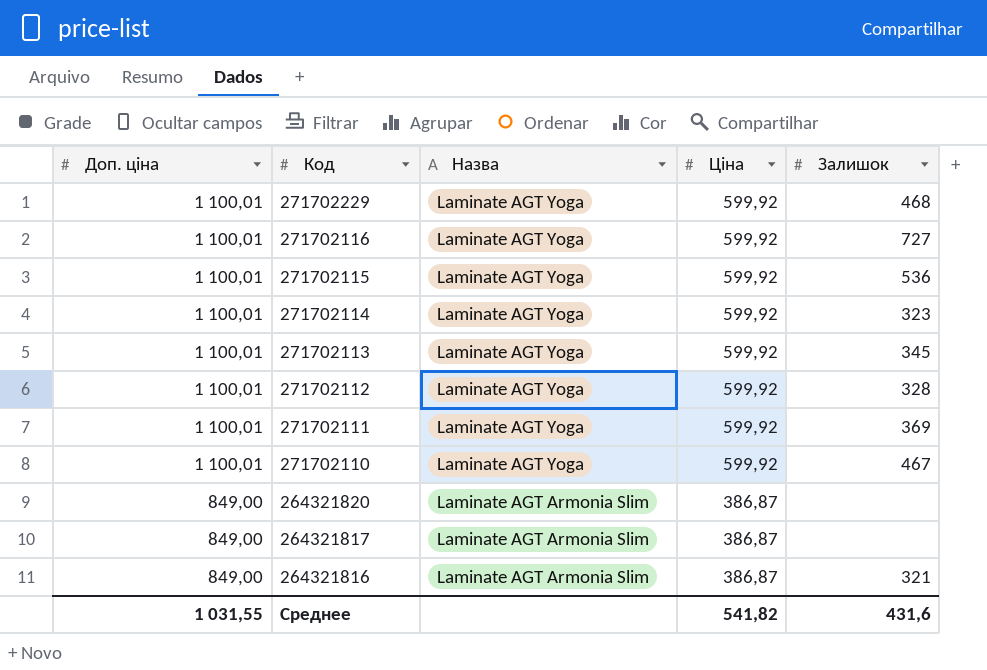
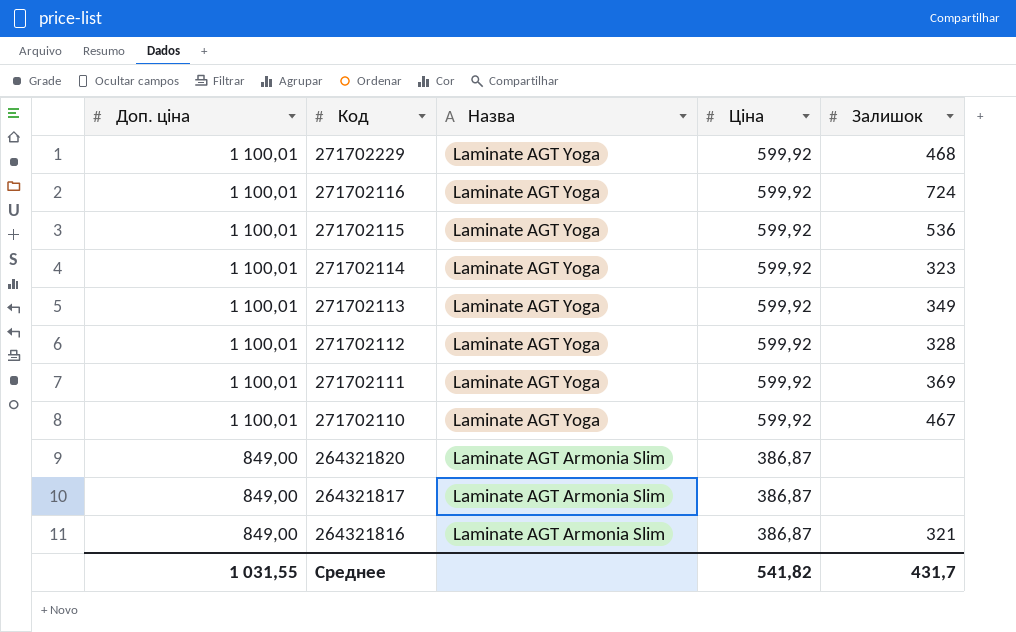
271702116 | Залишок: 727 -> 724
271702113 | Залишок: 345 -> 349
Среднее | Залишок: 431,6 -> 431,7

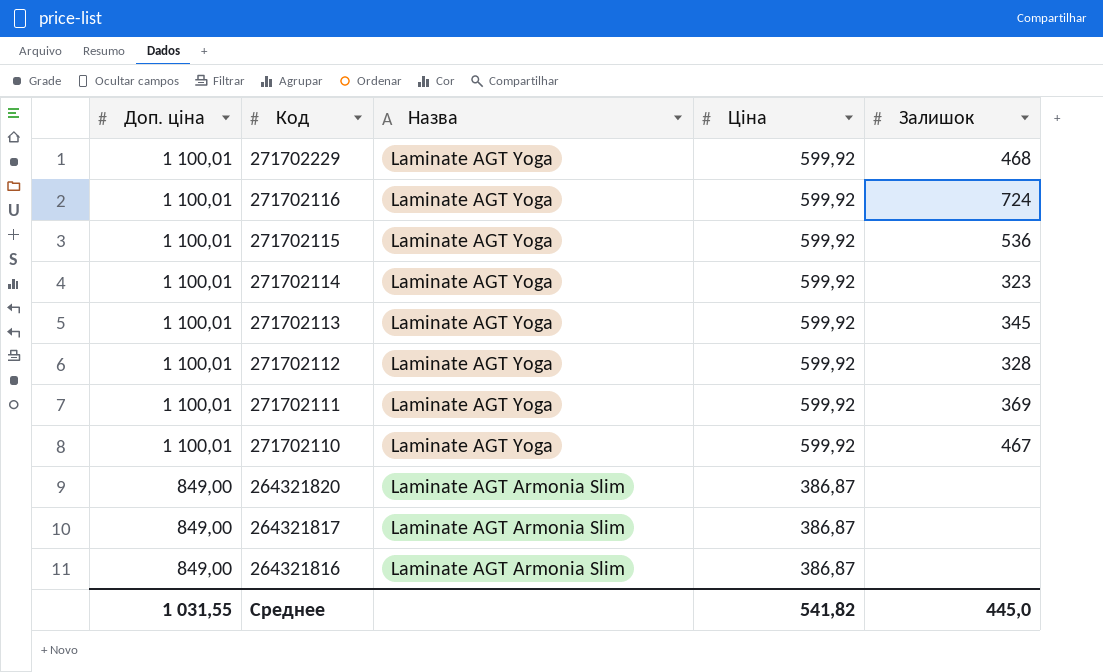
271702113 | Залишок: 349 -> 345
264321816 | Залишок: 321 -> none
Среднее | Залишок: 431,7 -> 445,0

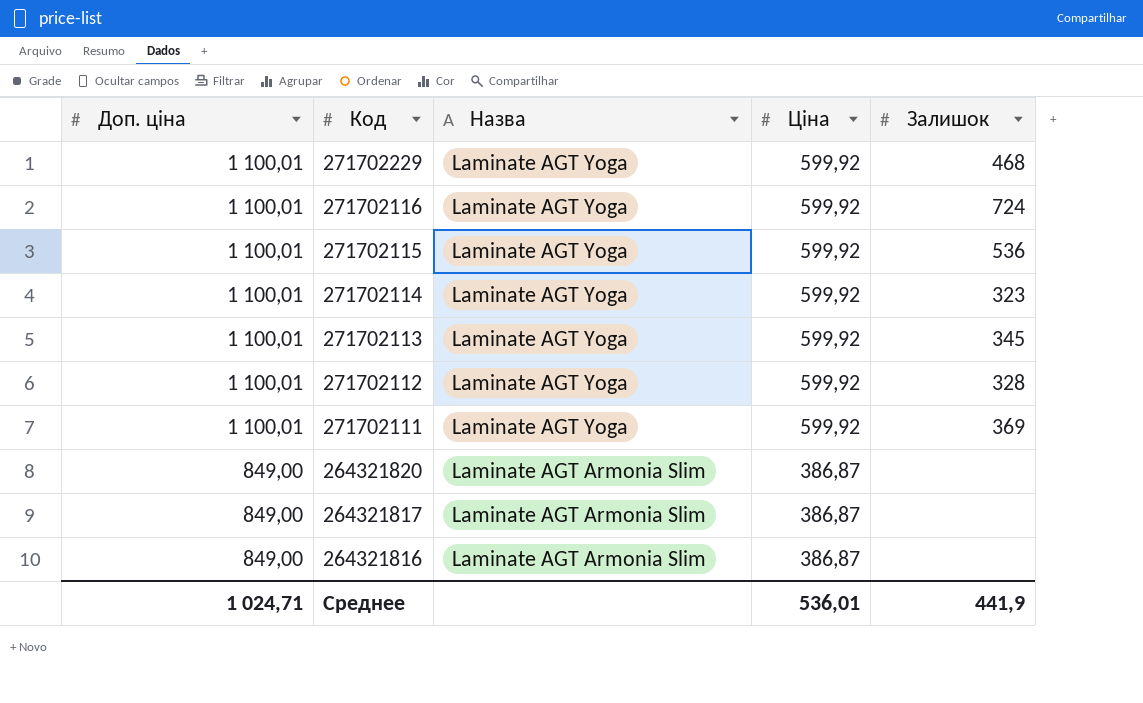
row 271702110: 1 100,01 | Laminate AGT Yoga | 599,92 | 467 -> none
Среднее | Доп. ціна: 1 031,55 -> 1 024,71
Среднее | Ціна: 541,82 -> 536,01
Среднее | Залишок: 445,0 -> 441,9

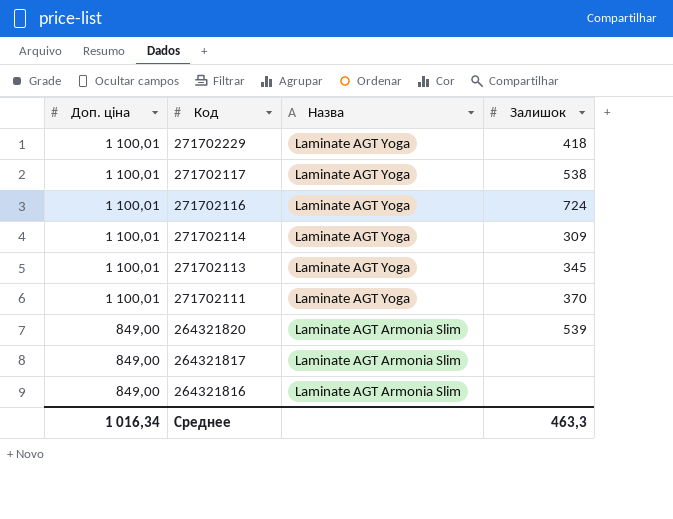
column Ціна | position: 4 -> none
row 271702115: 1 100,01 | Laminate AGT Yoga | 599,92 | 536 -> none
row 271702112: 1 100,01 | Laminate AGT Yoga | 599,92 | 328 -> none
271702229 | Залишок: 468 -> 418
row 271702117: none -> 1 100,01 | Laminate AGT Yoga | 538
271702114 | Залишок: 323 -> 309
271702111 | Залишок: 369 -> 370
264321820 | Залишок: none -> 539
Среднее | Доп. ціна: 1 024,71 -> 1 016,34
Среднее | Залишок: 441,9 -> 463,3

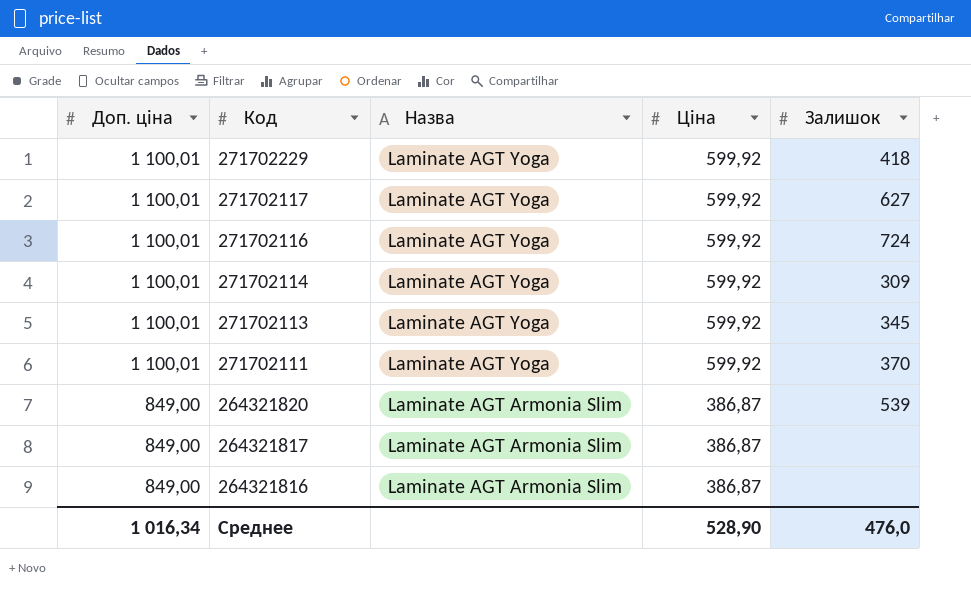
column Ціна | position: none -> 4
271702117 | Залишок: 538 -> 627
Среднее | Залишок: 463,3 -> 476,0

